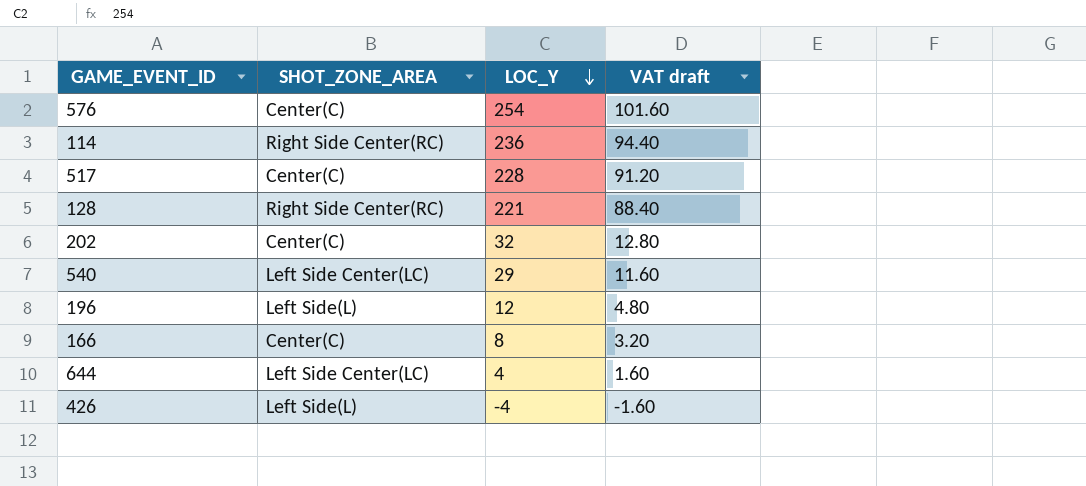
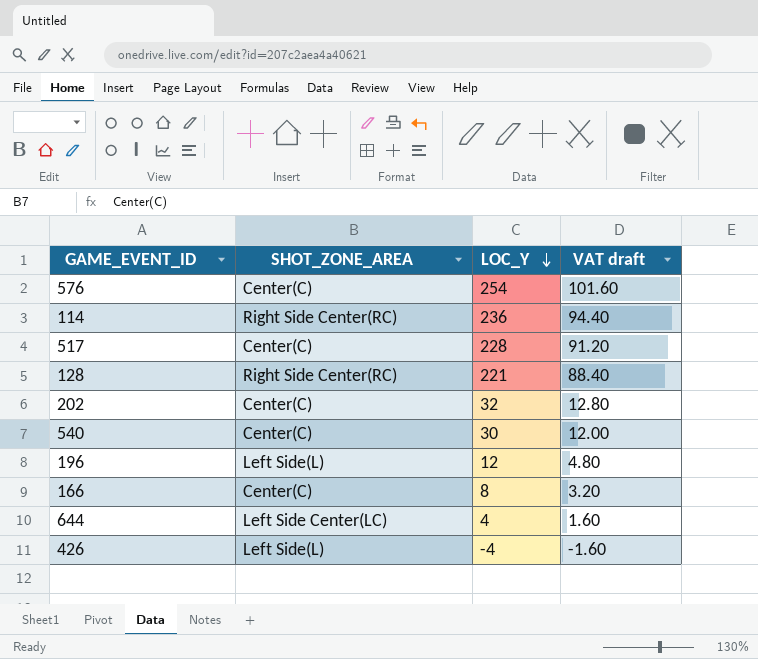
540 | SHOT_ZONE_AREA: Left Side Center(LC) -> Center(C)
540 | LOC_Y: 29 -> 30
540 | VAT draft: 11.60 -> 12.00

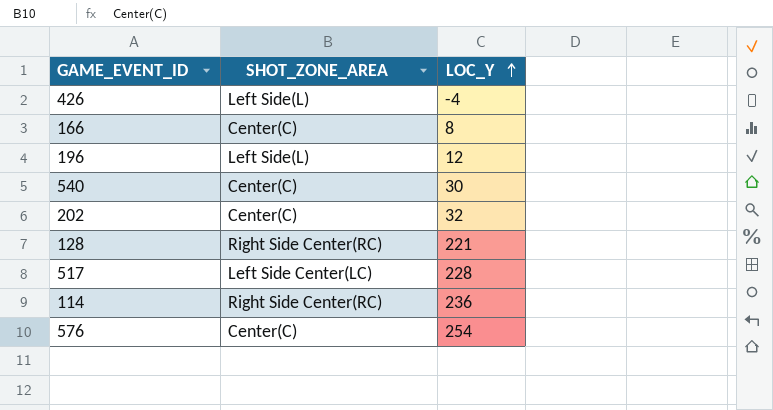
row order: LOC_Y descending -> LOC_Y ascending
column VAT draft | formula: [LOC_Y] * 0.4 -> none
row 644: Left Side Center(LC) | 4 | 1.60 -> none
517 | SHOT_ZONE_AREA: Center(C) -> Left Side Center(LC)

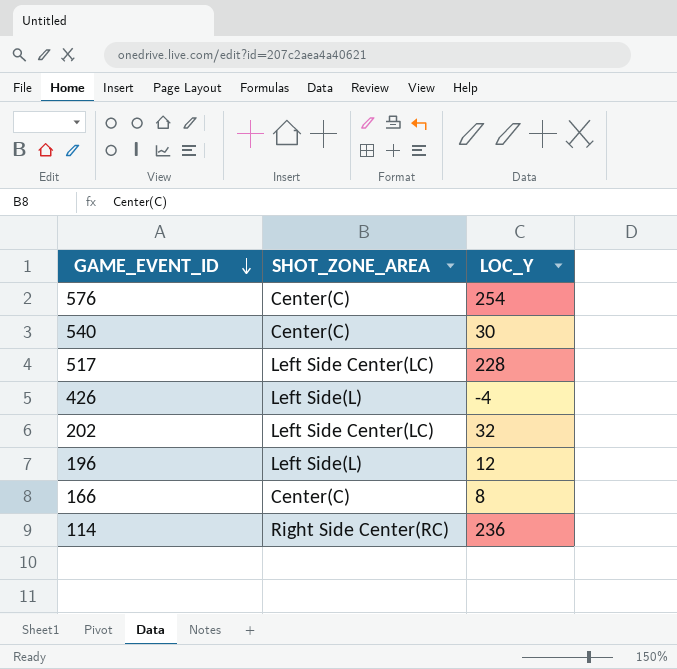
row order: LOC_Y ascending -> GAME_EVENT_ID descending
row 128: Right Side Center(RC) | 221 -> none
202 | SHOT_ZONE_AREA: Center(C) -> Left Side Center(LC)

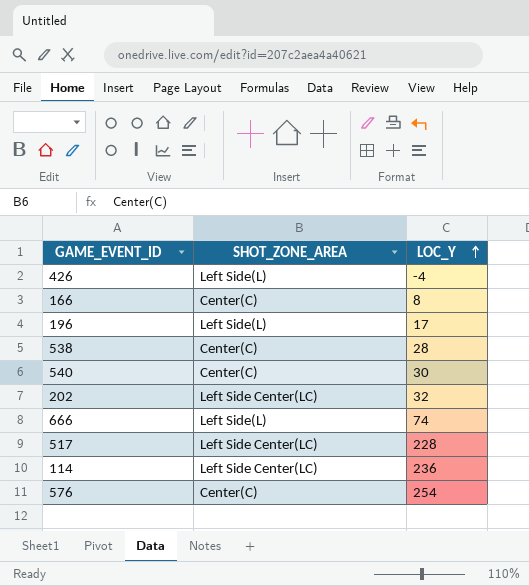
row order: GAME_EVENT_ID descending -> LOC_Y ascending
196 | LOC_Y: 12 -> 17
row 538: none -> Center(C) | 28
row 666: none -> Left Side(L) | 74
114 | SHOT_ZONE_AREA: Right Side Center(RC) -> Left Side Center(LC)

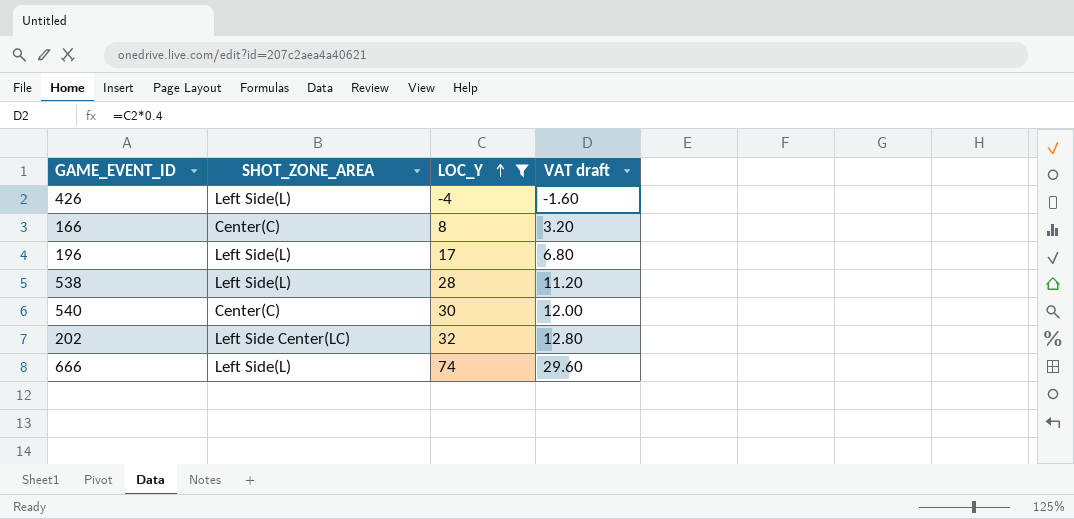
filter: none -> LOC_Y <= 74
column VAT draft | formula: none -> [LOC_Y] * 0.4
538 | SHOT_ZONE_AREA: Center(C) -> Left Side(L)

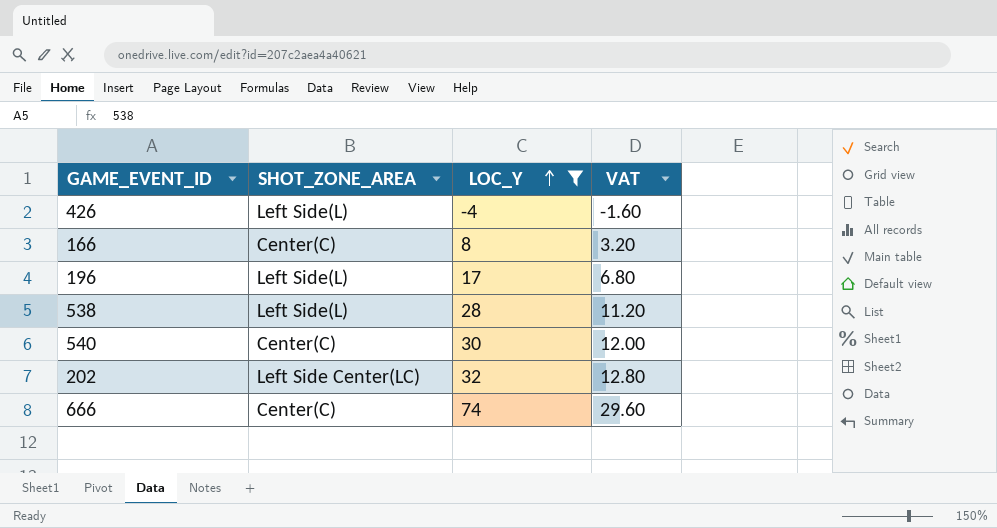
column name: VAT draft -> VAT
666 | SHOT_ZONE_AREA: Left Side(L) -> Center(C)

